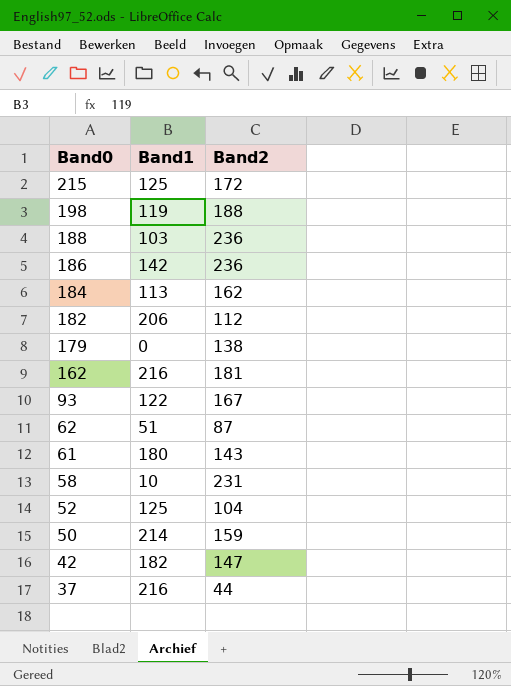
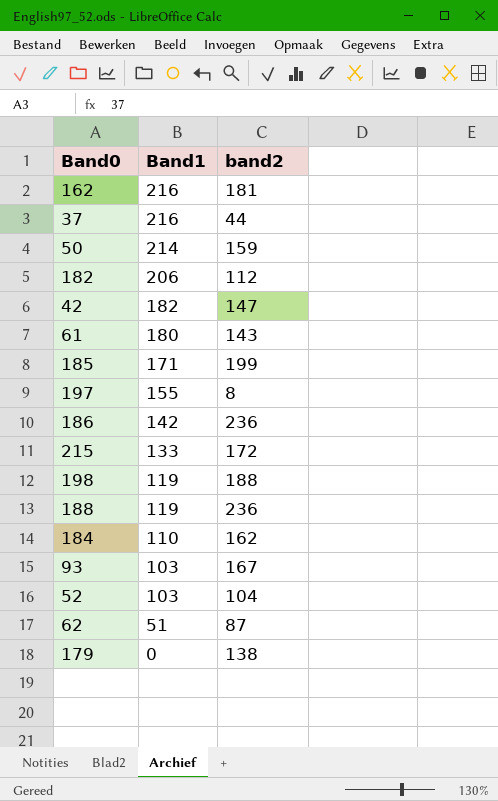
row order: Band0 descending -> Band1 descending
column name: Band2 -> band2
row 58: 10 | 231 -> none
row 185: none -> 171 | 199
row 197: none -> 155 | 8
215 | Band1: 125 -> 133
188 | Band1: 103 -> 119
184 | Band1: 113 -> 110
93 | Band1: 122 -> 103
52 | Band1: 125 -> 103

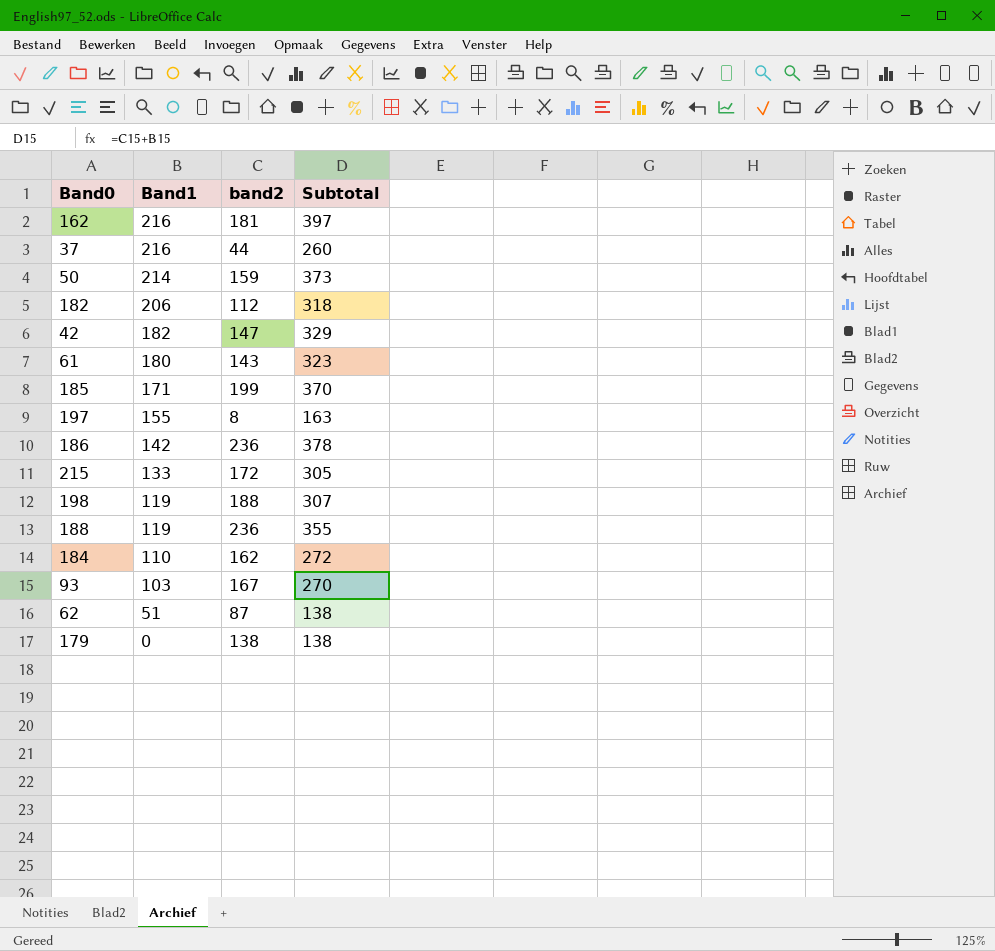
column Subtotal | formula: none -> [Band1] + [band2]
row 52: 103 | 104 -> none

